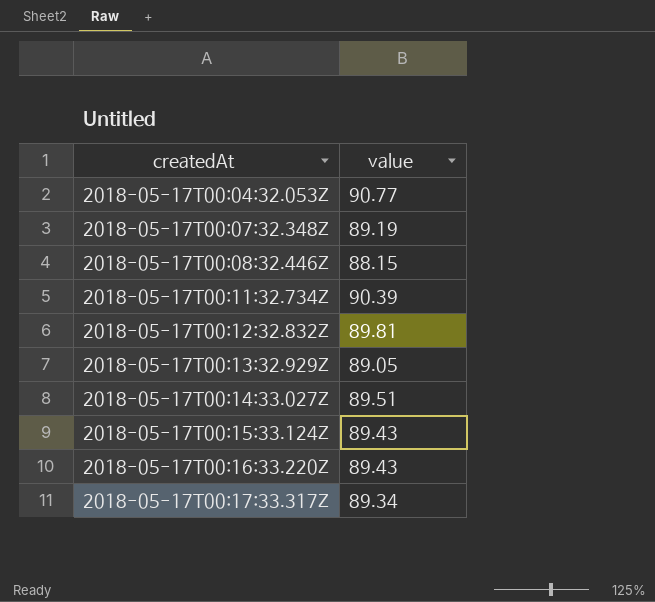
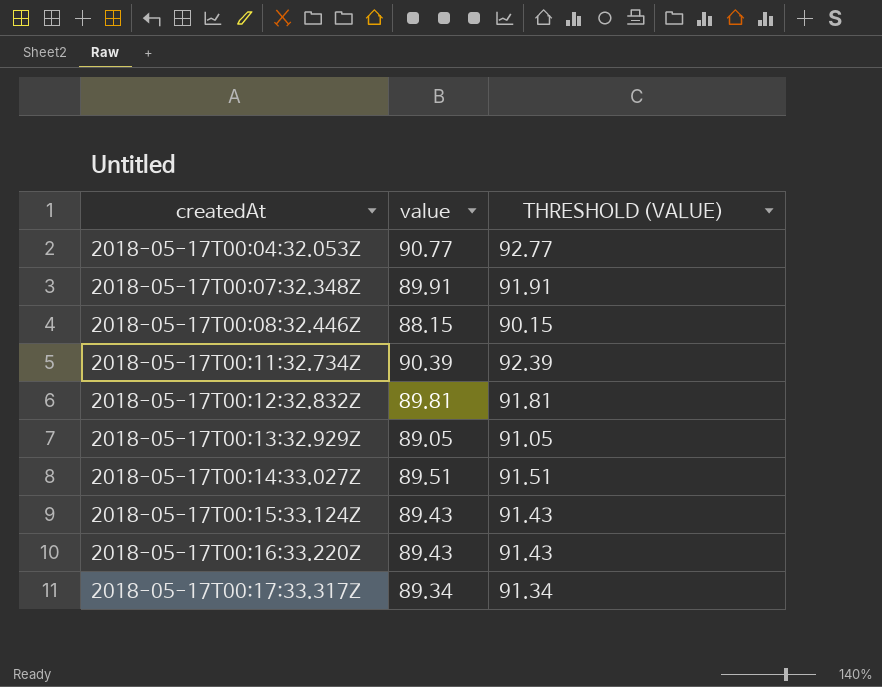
column THRESHOLD (VALUE) | formula: none -> [value] + 2
2018-05-17T00:07:32.348Z | value: 89.19 -> 89.91

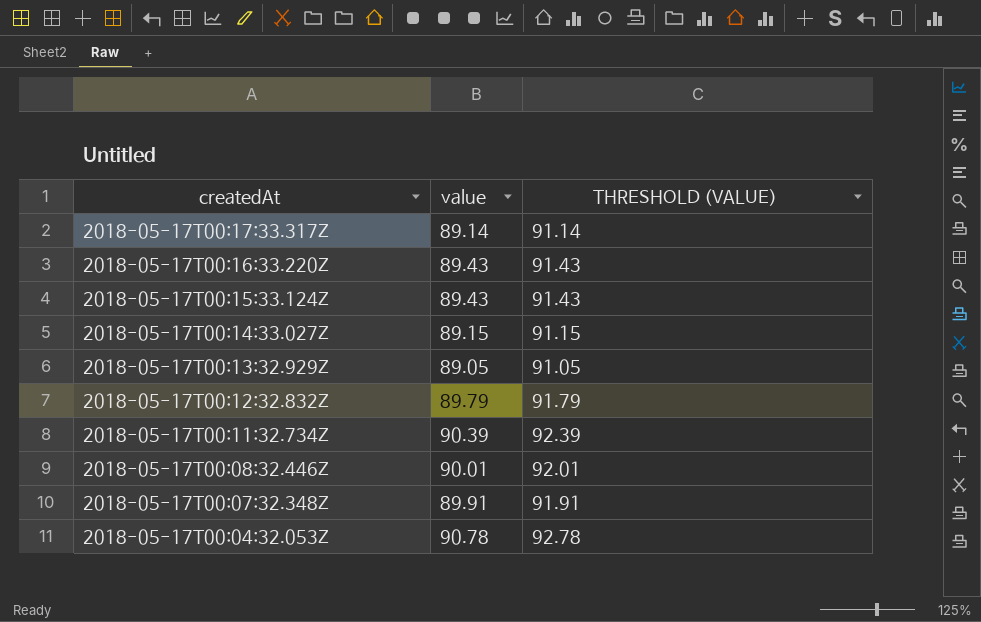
row order: createdAt ascending -> createdAt descending
2018-05-17T00:17:33.317Z | value: 89.34 -> 89.14
2018-05-17T00:17:33.317Z | THRESHOLD (VALUE): 91.34 -> 91.14
2018-05-17T00:14:33.027Z | value: 89.51 -> 89.15
2018-05-17T00:14:33.027Z | THRESHOLD (VALUE): 91.51 -> 91.15
2018-05-17T00:12:32.832Z | value: 89.81 -> 89.79
2018-05-17T00:12:32.832Z | THRESHOLD (VALUE): 91.81 -> 91.79
2018-05-17T00:08:32.446Z | value: 88.15 -> 90.01
2018-05-17T00:08:32.446Z | THRESHOLD (VALUE): 90.15 -> 92.01
2018-05-17T00:04:32.053Z | value: 90.77 -> 90.78
2018-05-17T00:04:32.053Z | THRESHOLD (VALUE): 92.77 -> 92.78

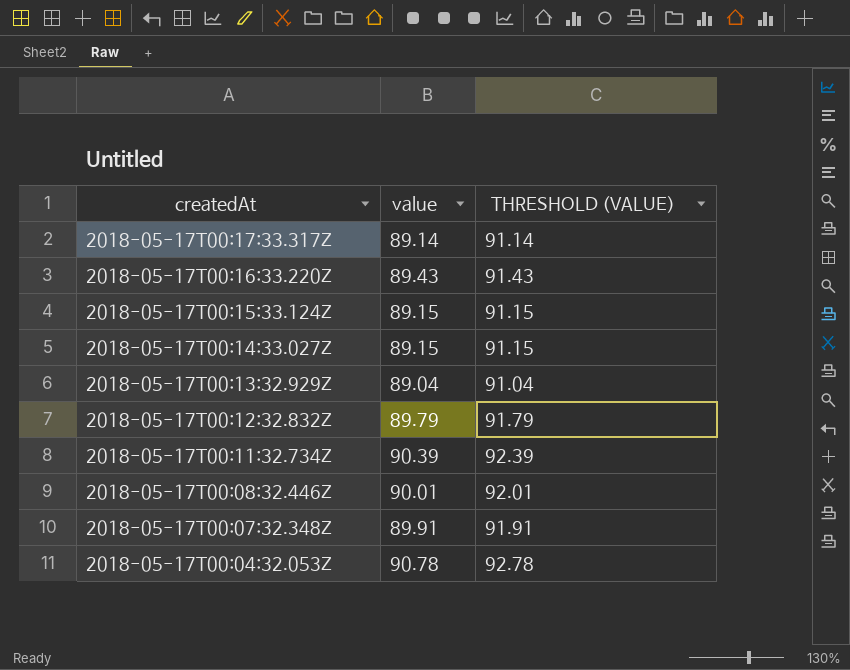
2018-05-17T00:15:33.124Z | value: 89.43 -> 89.15
2018-05-17T00:15:33.124Z | THRESHOLD (VALUE): 91.43 -> 91.15
2018-05-17T00:13:32.929Z | value: 89.05 -> 89.04
2018-05-17T00:13:32.929Z | THRESHOLD (VALUE): 91.05 -> 91.04

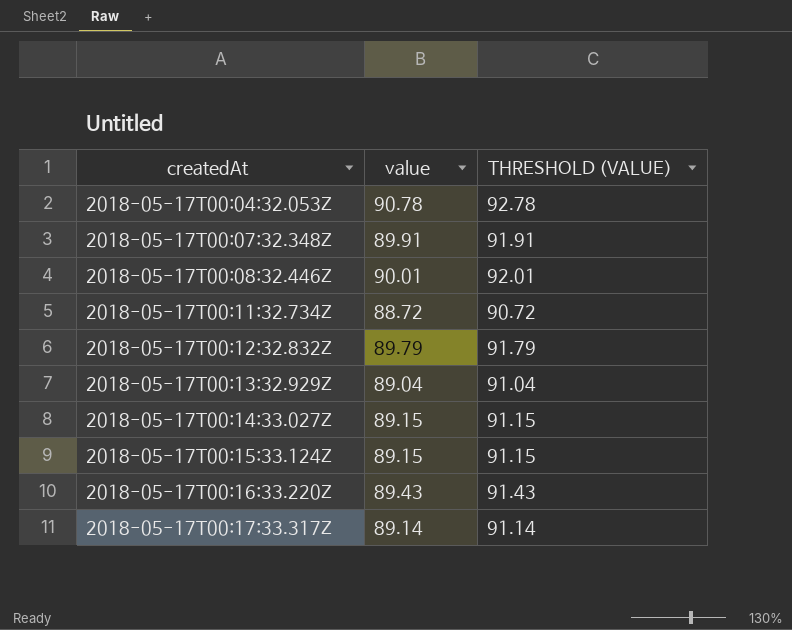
row order: createdAt descending -> createdAt ascending
2018-05-17T00:11:32.734Z | value: 90.39 -> 88.72
2018-05-17T00:11:32.734Z | THRESHOLD (VALUE): 92.39 -> 90.72

